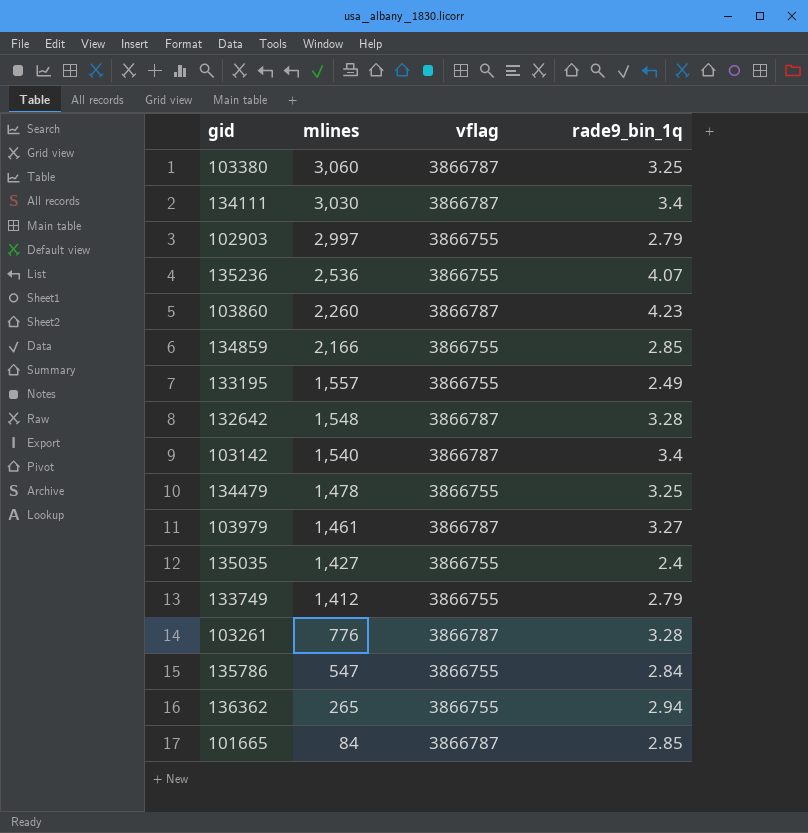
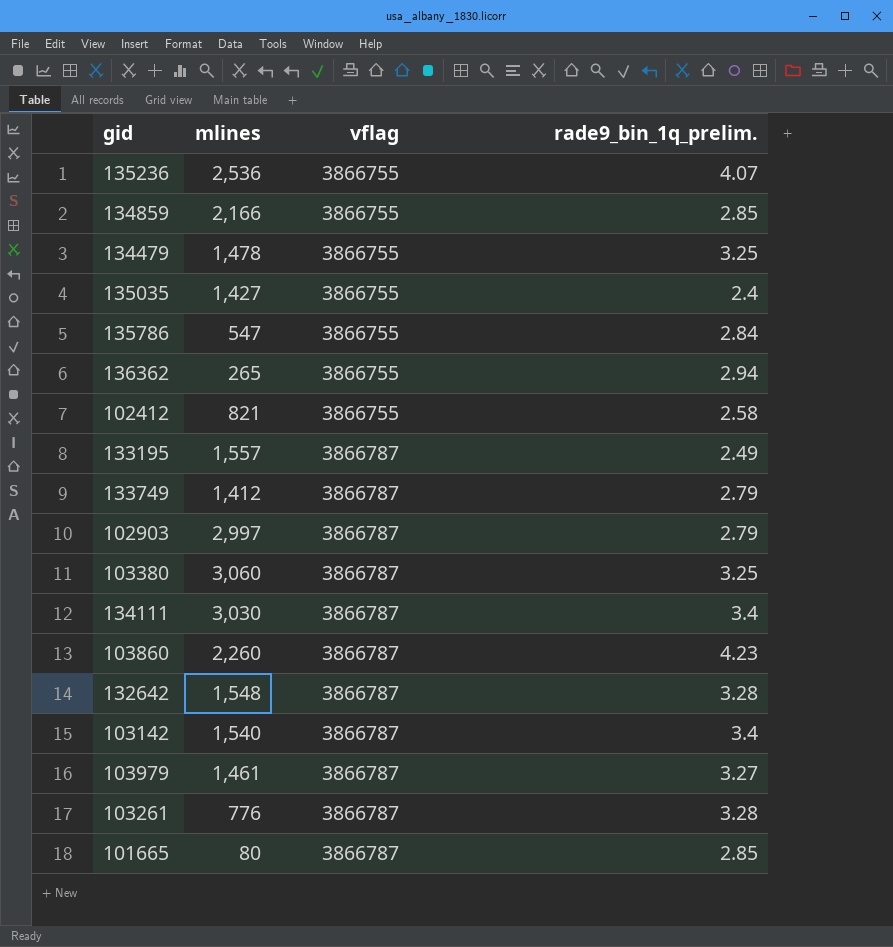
row order: mlines descending -> vflag ascending
column name: rade9_bin_1q -> rade9_bin_1q_prelim.
row 102412: none -> 821 | 3866755 | 2.58
133195 | vflag: 3866755 -> 3866787
133749 | vflag: 3866755 -> 3866787
102903 | vflag: 3866755 -> 3866787
101665 | mlines: 84 -> 80

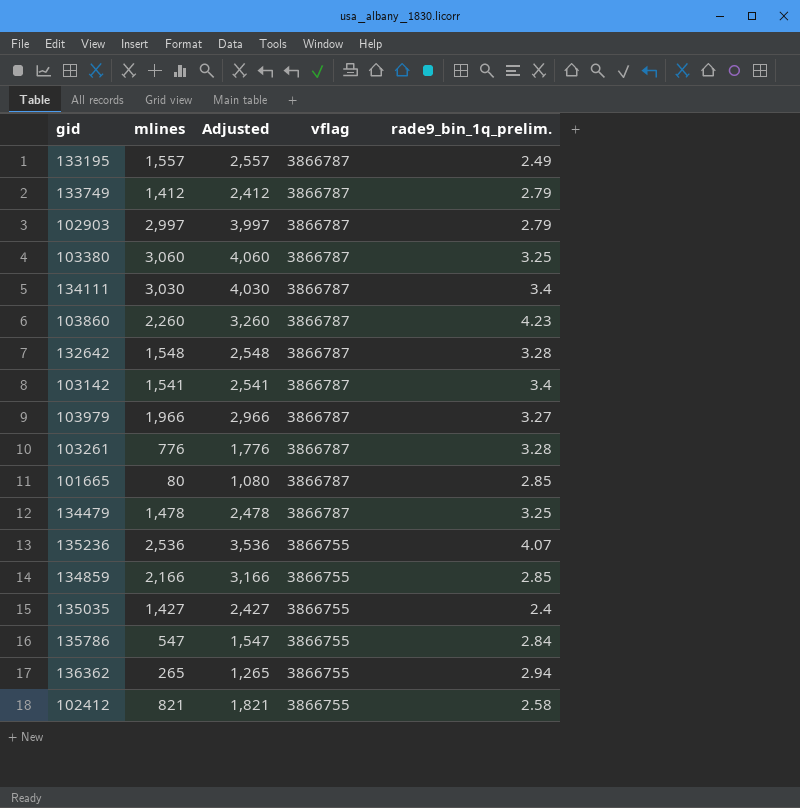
row order: vflag ascending -> vflag descending
column Adjusted | formula: none -> [mlines] + 1000
103142 | mlines: 1,540 -> 1,541
103979 | mlines: 1,461 -> 1,966
134479 | vflag: 3866755 -> 3866787

